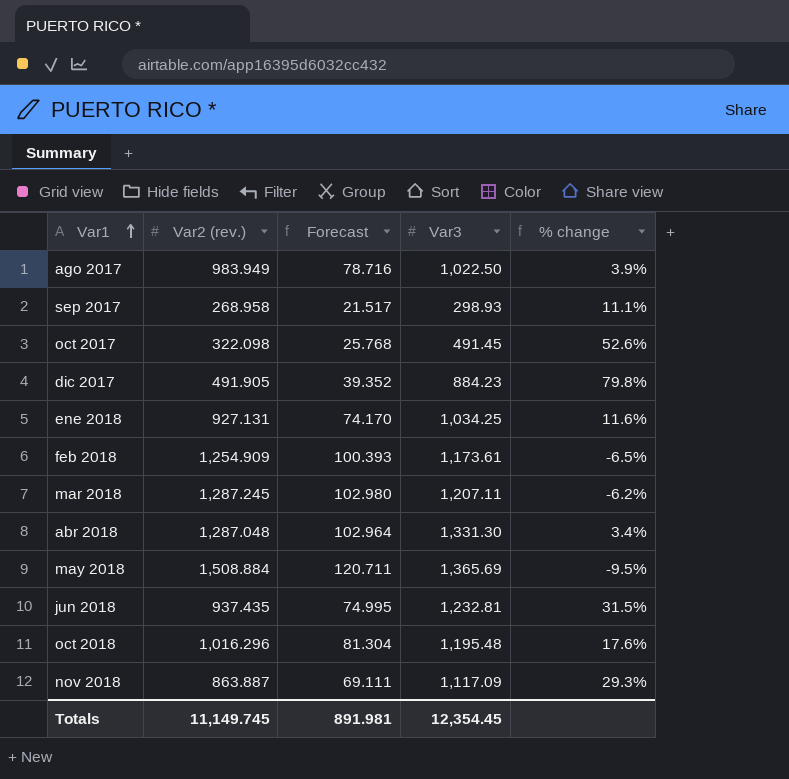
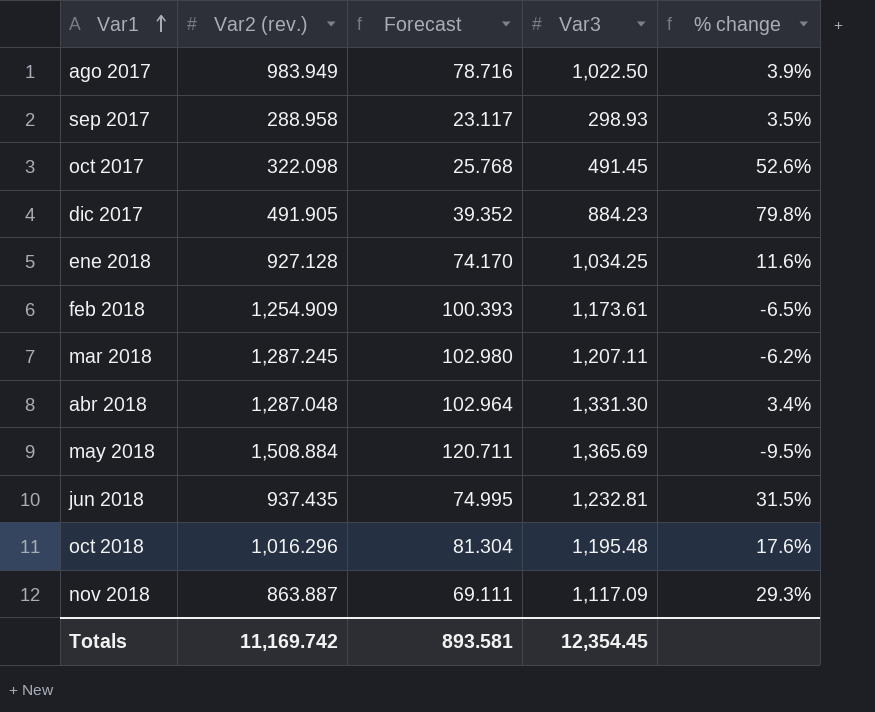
sep 2017 | Var2 (rev.): 268.958 -> 288.958
sep 2017 | Forecast: 21.517 -> 23.117
sep 2017 | % change: 11.1% -> 3.5%
ene 2018 | Var2 (rev.): 927.131 -> 927.128
Totals | Var2 (rev.): 11,149.745 -> 11,169.742
Totals | Forecast: 891.981 -> 893.581

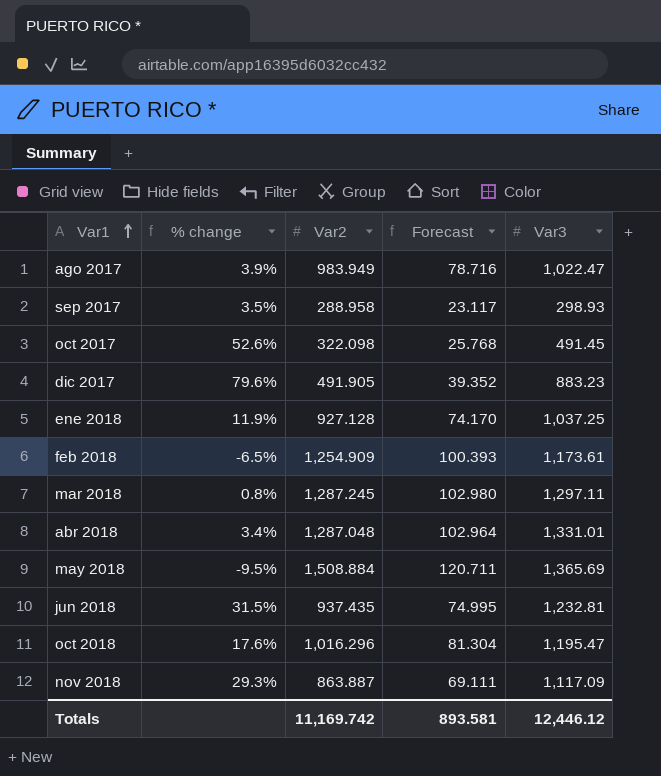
column % change | position: 5 -> 2
column name: Var2 (rev.) -> Var2
ago 2017 | Var3: 1,022.50 -> 1,022.47
dic 2017 | % change: 79.8% -> 79.6%
dic 2017 | Var3: 884.23 -> 883.23
ene 2018 | % change: 11.6% -> 11.9%
ene 2018 | Var3: 1,034.25 -> 1,037.25
mar 2018 | % change: -6.2% -> 0.8%
mar 2018 | Var3: 1,207.11 -> 1,297.11
abr 2018 | Var3: 1,331.30 -> 1,331.01
oct 2018 | Var3: 1,195.48 -> 1,195.47
Totals | Var3: 12,354.45 -> 12,446.12

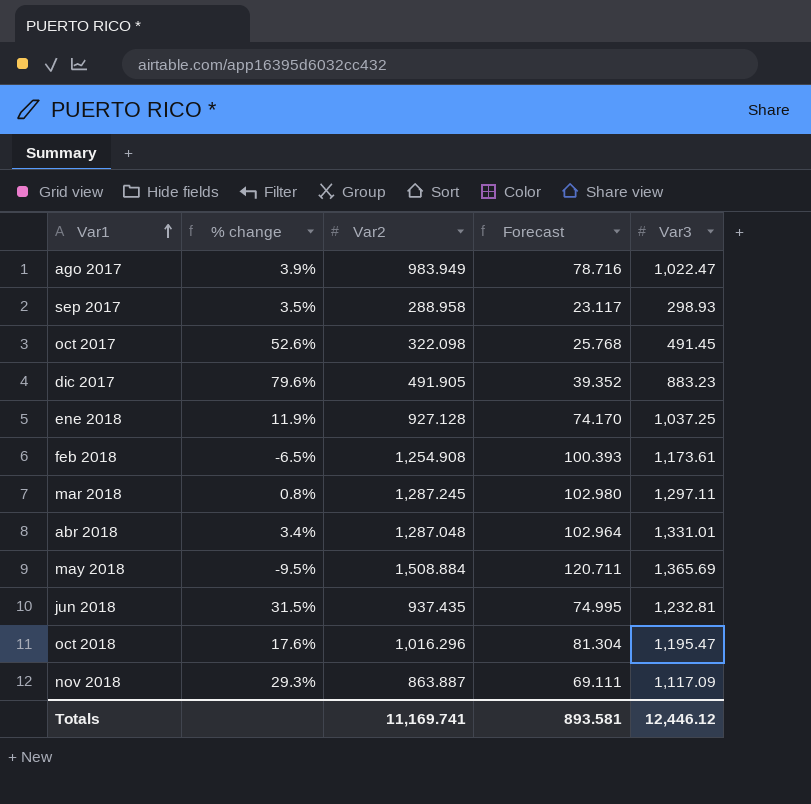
feb 2018 | Var2: 1,254.909 -> 1,254.908
Totals | Var2: 11,169.742 -> 11,169.741

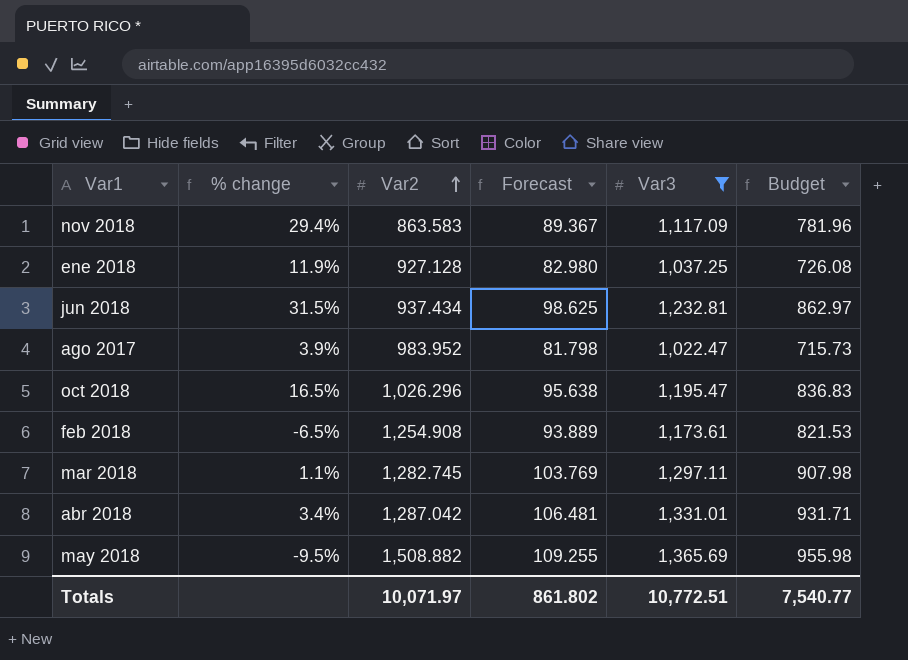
filter: none -> Var3 >= 1,022.47
row order: Var1 ascending -> Var2 ascending
column Forecast | formula: [Var2] * 0.08 -> [Var3] * 0.08
column Budget | formula: none -> [Var3] * 0.7
nov 2018 | % change: 29.3% -> 29.4%
nov 2018 | Var2: 863.887 -> 863.583
jun 2018 | Var2: 937.435 -> 937.434
ago 2017 | Var2: 983.949 -> 983.952
oct 2018 | % change: 17.6% -> 16.5%
oct 2018 | Var2: 1,016.296 -> 1,026.296
mar 2018 | % change: 0.8% -> 1.1%
mar 2018 | Var2: 1,287.245 -> 1,282.745
abr 2018 | Var2: 1,287.048 -> 1,287.042
may 2018 | Var2: 1,508.884 -> 1,508.882
Totals | Var2: 11,169.741 -> 10,071.97
Totals | Forecast: 893.581 -> 861.802
Totals | Var3: 12,446.12 -> 10,772.51

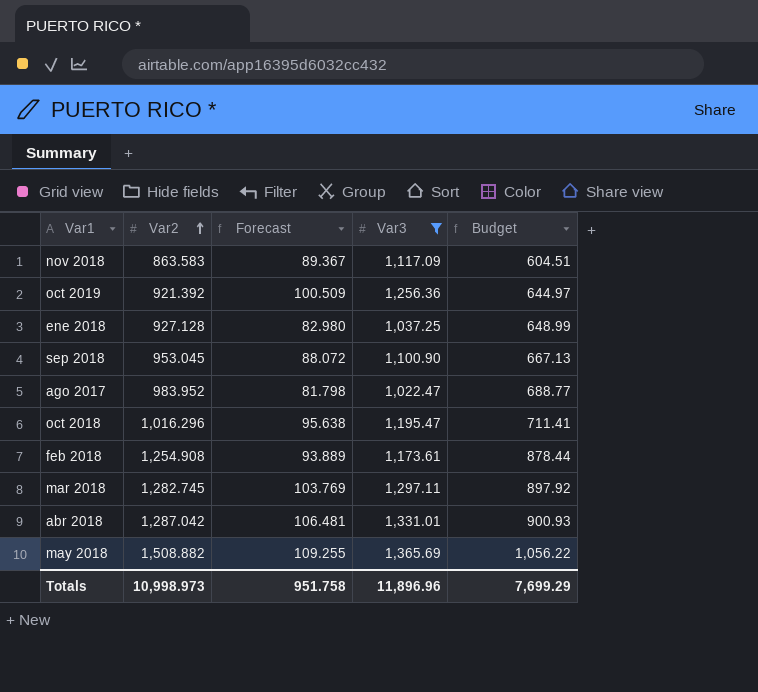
column % change | formula: ([Var3] - [Var2]) / [Var2] -> none
column Budget | formula: [Var3] * 0.7 -> [Var2] * 0.7
row jun 2018: 31.5% | 937.434 | 98.625 | 1,232.81 | 862.97 -> none
row oct 2019: none -> 921.392 | 100.509 | 1,256.36 | 644.97
row sep 2018: none -> 953.045 | 88.072 | 1,100.90 | 667.13
oct 2018 | Var2: 1,026.296 -> 1,016.296
Totals | Var2: 10,071.97 -> 10,998.973
Totals | Forecast: 861.802 -> 951.758
Totals | Var3: 10,772.51 -> 11,896.96
Totals | Budget: 7,540.77 -> 7,699.29

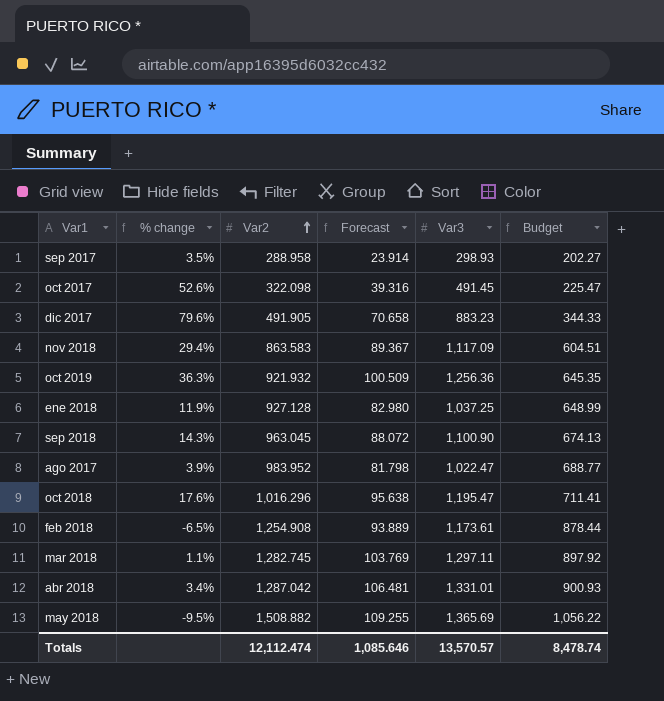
filter: Var3 >= 1,022.47 -> none
column % change | formula: none -> ([Var3] - [Var2]) / [Var2]
oct 2019 | Var2: 921.392 -> 921.932
oct 2019 | Budget: 644.97 -> 645.35
sep 2018 | Var2: 953.045 -> 963.045
sep 2018 | Budget: 667.13 -> 674.13
Totals | Var2: 10,998.973 -> 12,112.474
Totals | Forecast: 951.758 -> 1,085.646
Totals | Var3: 11,896.96 -> 13,570.57
Totals | Budget: 7,699.29 -> 8,478.74

